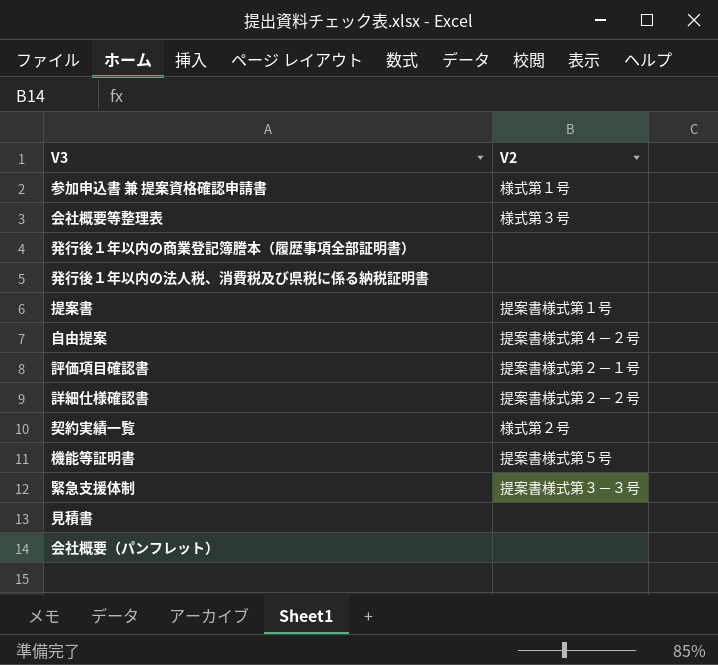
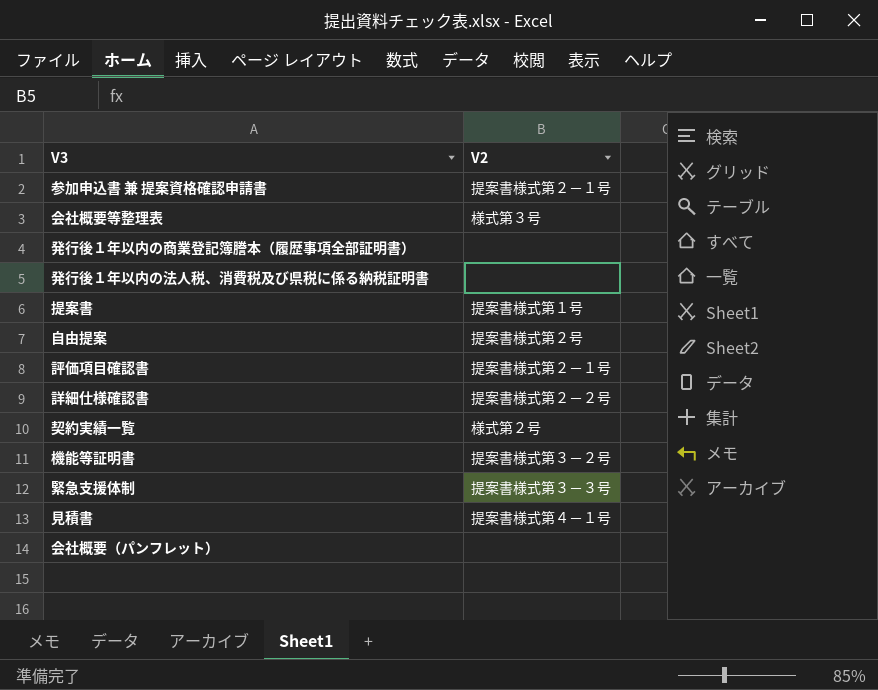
参加申込書 兼 提案資格確認申請書 | V2: 様式第１号 -> 提案書様式第２－１号
自由提案 | V2: 提案書様式第４－２号 -> 提案書様式第２号
機能等証明書 | V2: 提案書様式第５号 -> 提案書様式第３－２号
見積書 | V2: none -> 提案書様式第４－１号

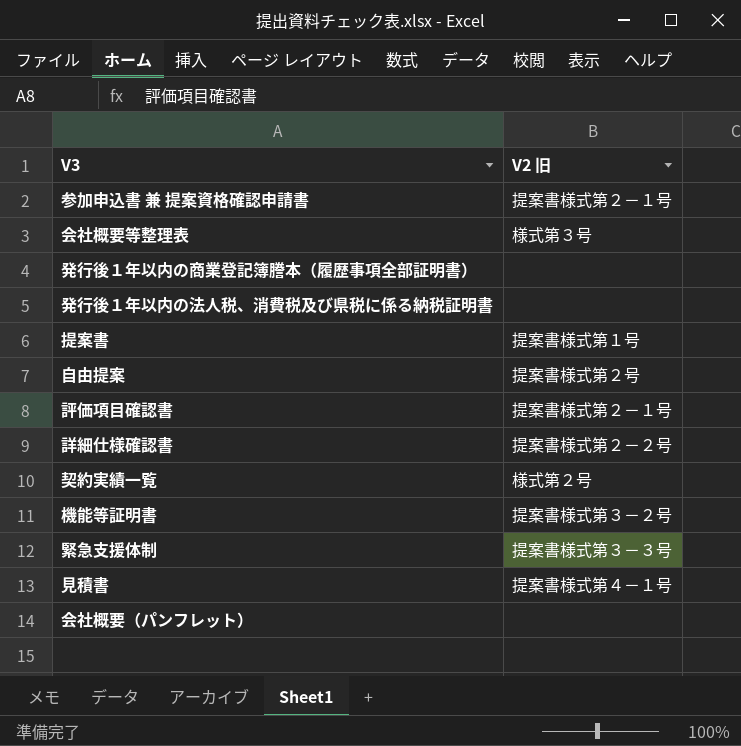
column name: V2 -> V2 旧

